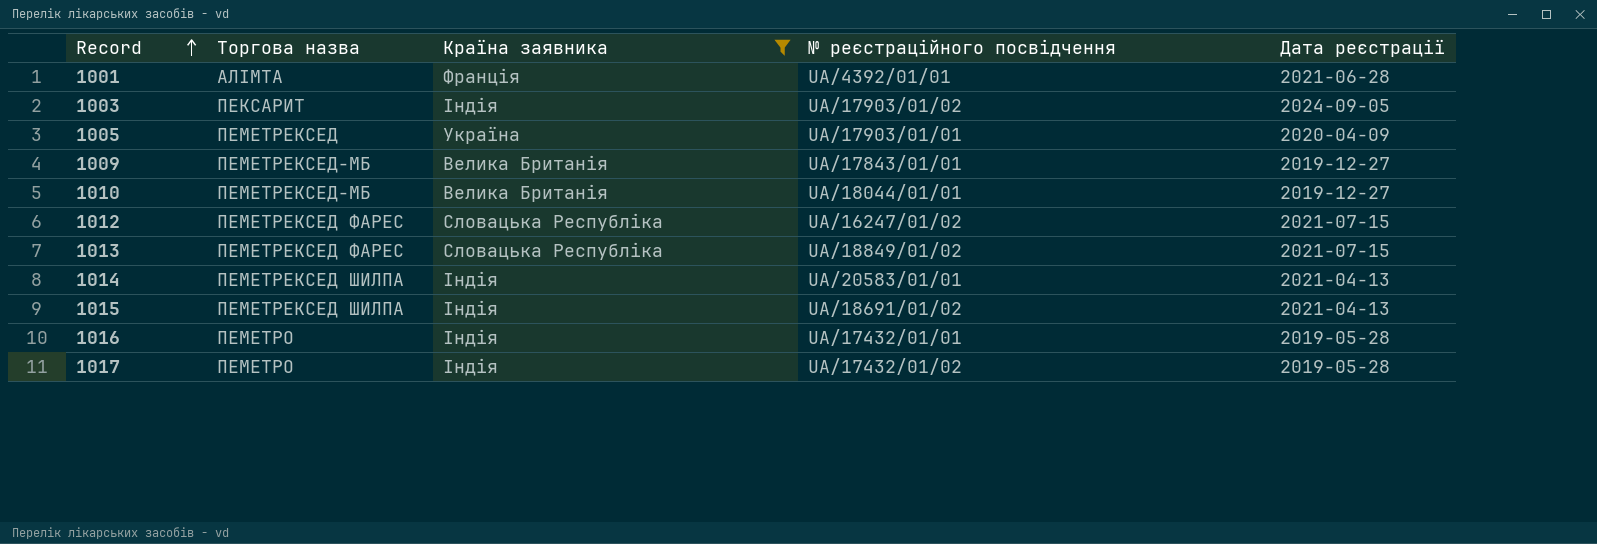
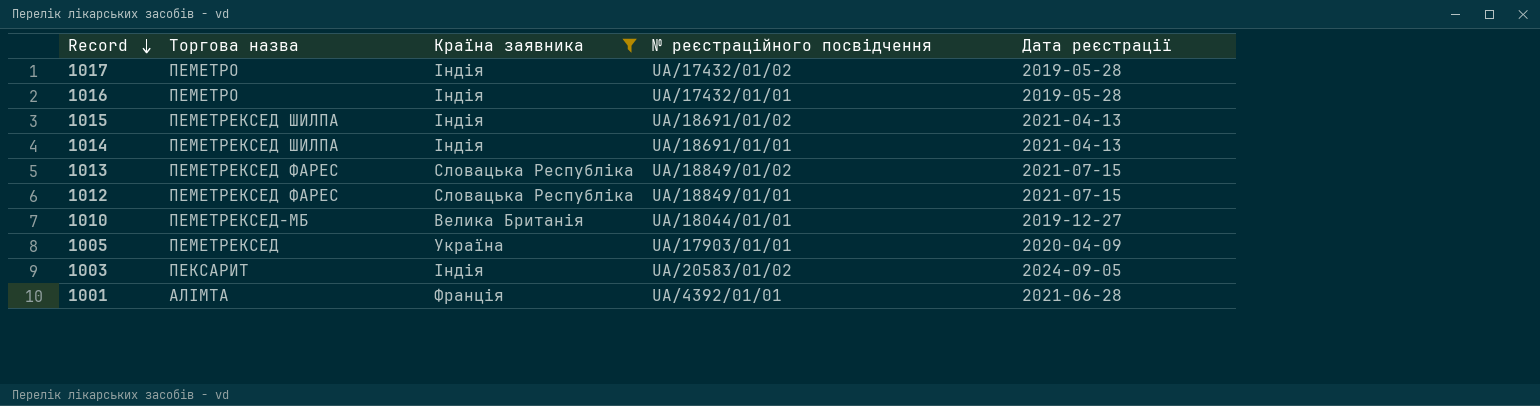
row order: Record ascending -> Record descending
row 1009: ПЕМЕТРЕКСЕД-МБ | Велика Британія | UA/17843/01/01 | 2019-12-27 -> none
1014 | № реєстраційного посвідчення: UA/20583/01/01 -> UA/18691/01/01
1012 | № реєстраційного посвідчення: UA/16247/01/02 -> UA/18849/01/01
1003 | № реєстраційного посвідчення: UA/17903/01/02 -> UA/20583/01/02

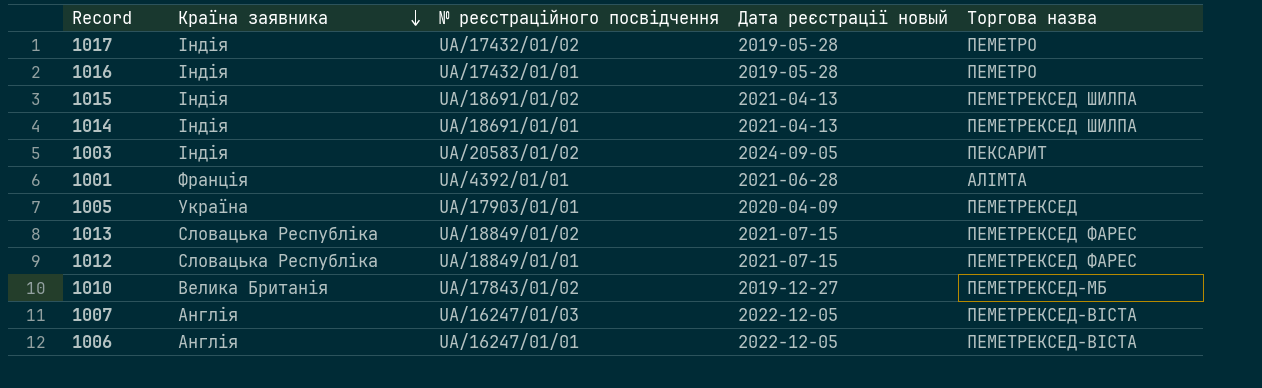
filter: Країна заявника != Англія -> none
row order: Record descending -> Країна заявника descending
column name: Дата реєстрації -> Дата реєстрації новый
column Торгова назва | position: 2 -> 5
1010 | № реєстраційного посвідчення: UA/18044/01/01 -> UA/17843/01/02

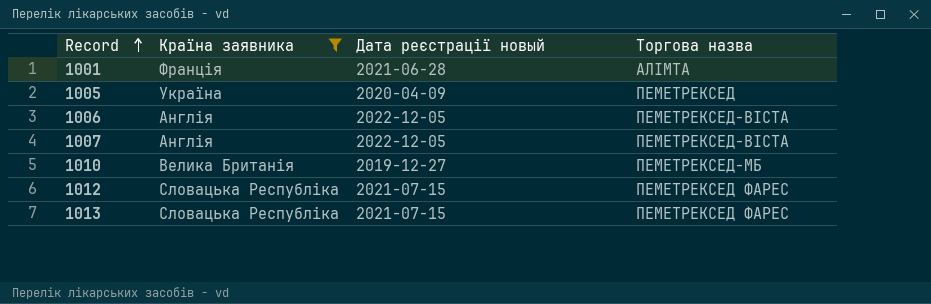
filter: none -> Країна заявника != Індія
row order: Країна заявника descending -> Record ascending
column № реєстраційного посвідчення | position: 3 -> none

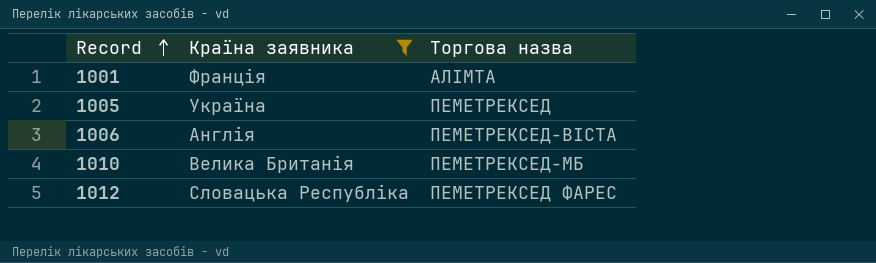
column Дата реєстрації новый | position: 3 -> none
row 1007: Англія | 2022-12-05 | ПЕМЕТРЕКСЕД-ВІСТА -> none
row 1013: Словацька Республіка | 2021-07-15 | ПЕМЕТРЕКСЕД ФАРЕС -> none

